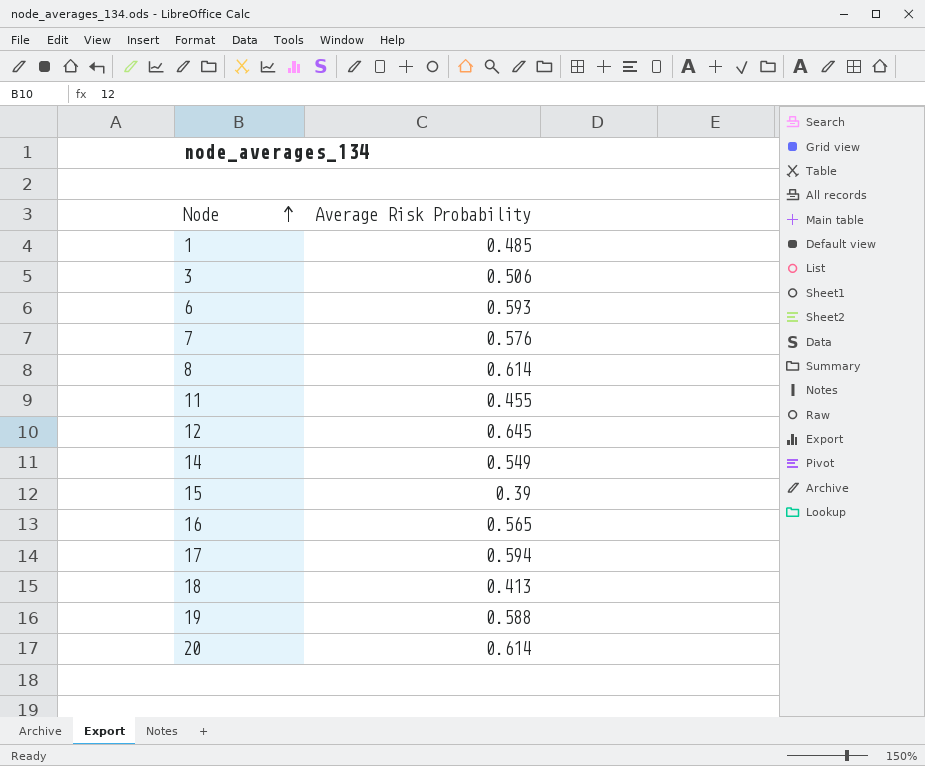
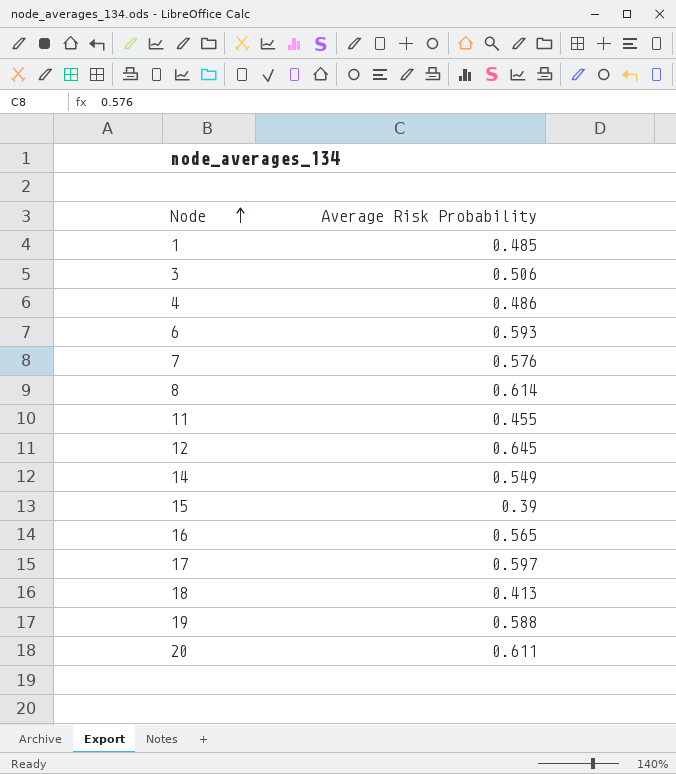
row 4: none -> 0.486
17 | Average Risk Probability: 0.594 -> 0.597
20 | Average Risk Probability: 0.614 -> 0.611

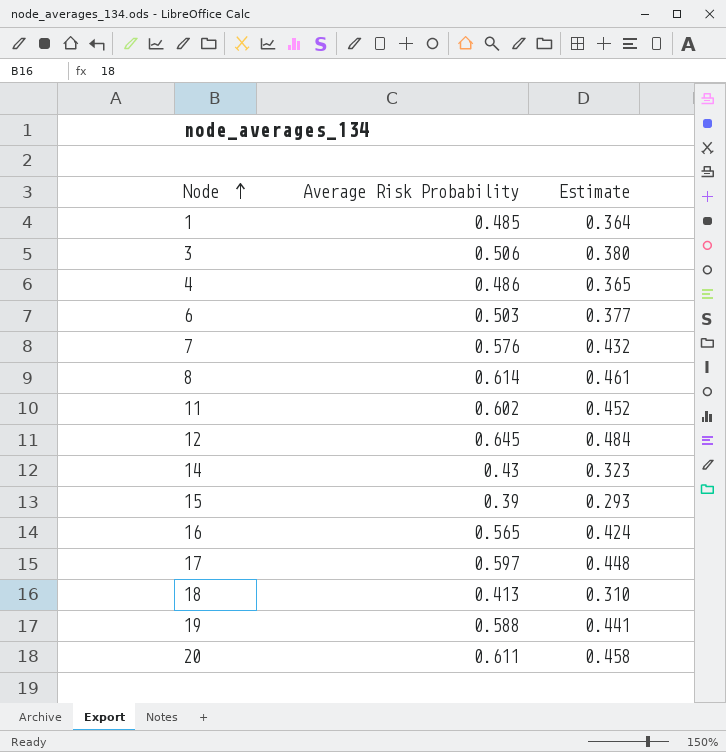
column Estimate | formula: none -> [Average Risk Probability] * 0.75
6 | Average Risk Probability: 0.593 -> 0.503
11 | Average Risk Probability: 0.455 -> 0.602
14 | Average Risk Probability: 0.549 -> 0.43

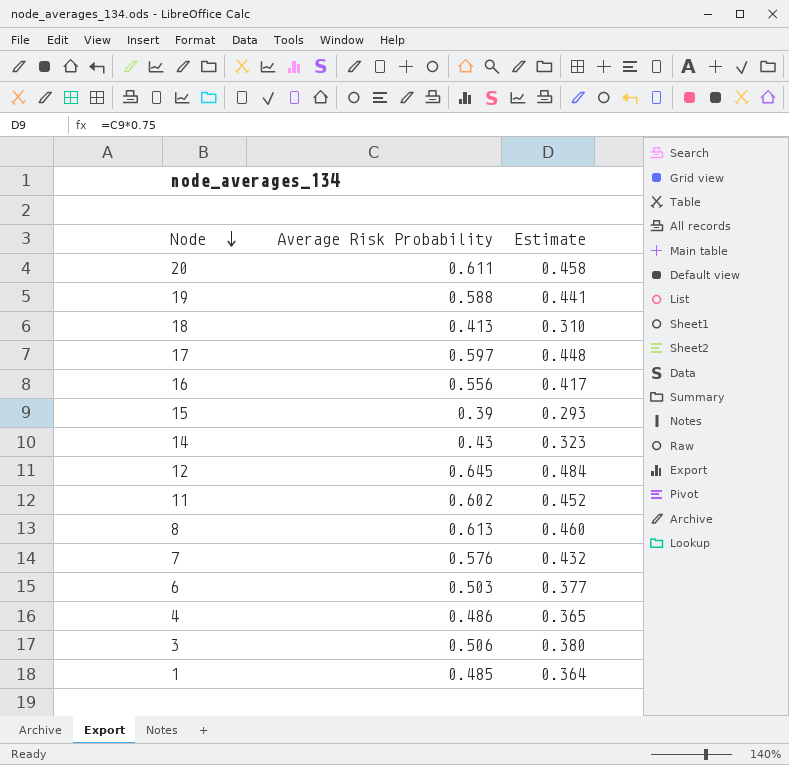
row order: Node ascending -> Node descending
16 | Average Risk Probability: 0.565 -> 0.556
16 | Estimate: 0.424 -> 0.417
8 | Average Risk Probability: 0.614 -> 0.613
8 | Estimate: 0.461 -> 0.460

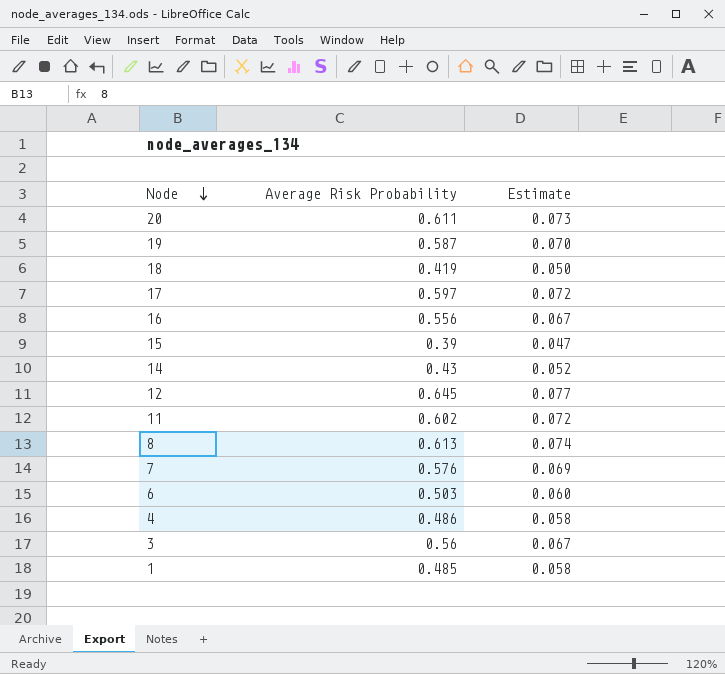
column Estimate | formula: [Average Risk Probability] * 0.75 -> [Average Risk Probability] * 0.12
19 | Average Risk Probability: 0.588 -> 0.587
18 | Average Risk Probability: 0.413 -> 0.419
3 | Average Risk Probability: 0.506 -> 0.56

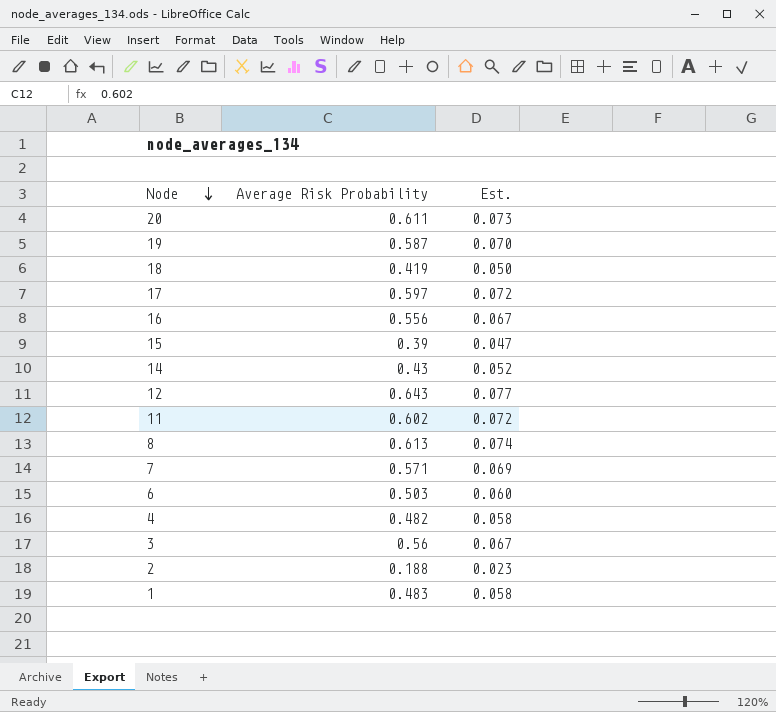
column name: Estimate -> Est.
12 | Average Risk Probability: 0.645 -> 0.643
7 | Average Risk Probability: 0.576 -> 0.571
4 | Average Risk Probability: 0.486 -> 0.482
row 2: none -> 0.188 | 0.023
1 | Average Risk Probability: 0.485 -> 0.483

